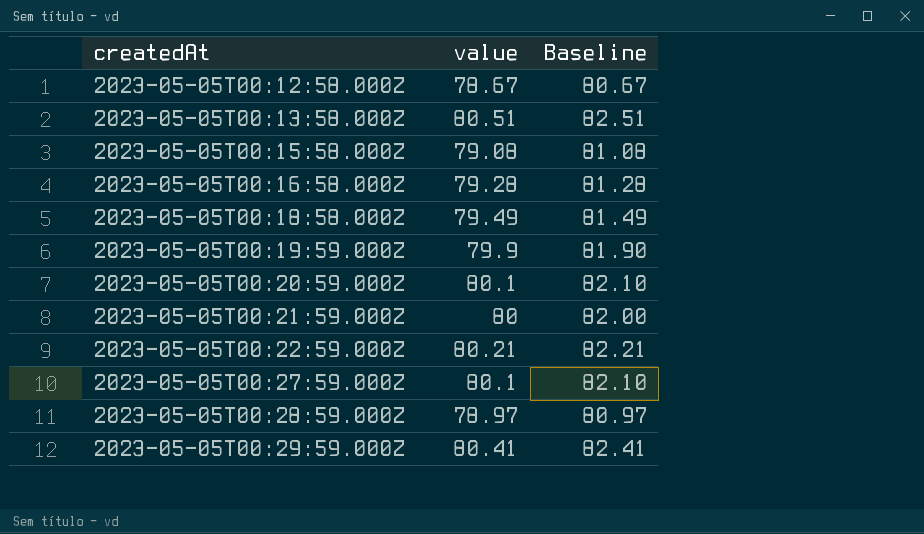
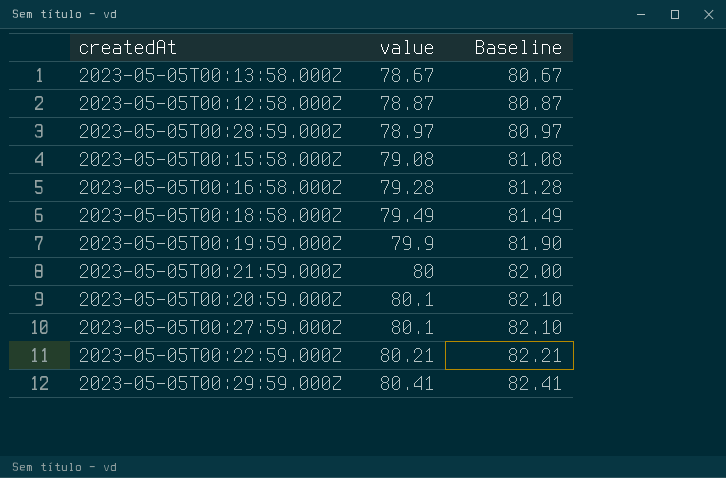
row order: createdAt ascending -> value ascending
2023-05-05T00:13:58.000Z | value: 80.51 -> 78.67
2023-05-05T00:13:58.000Z | Baseline: 82.51 -> 80.67
2023-05-05T00:12:58.000Z | value: 78.67 -> 78.87
2023-05-05T00:12:58.000Z | Baseline: 80.67 -> 80.87

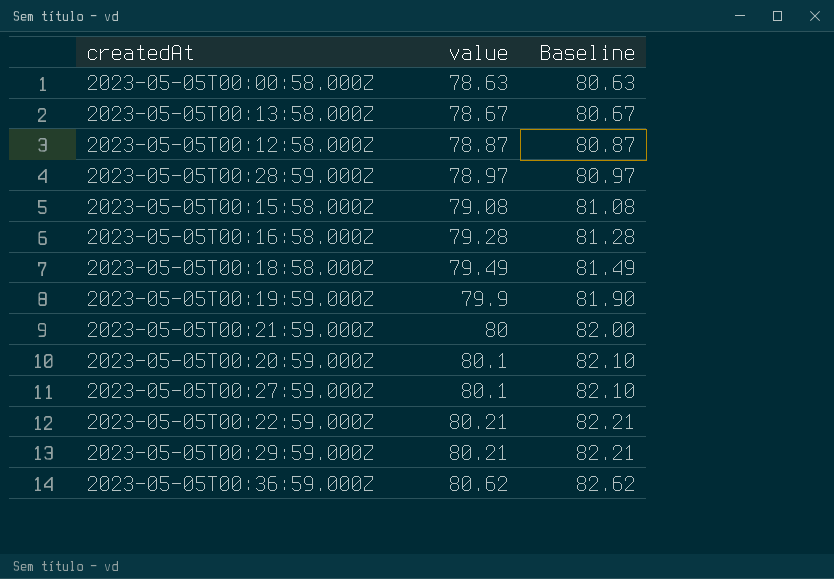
row 2023-05-05T00:00:58.000Z: none -> 78.63 | 80.63
2023-05-05T00:29:59.000Z | value: 80.41 -> 80.21
2023-05-05T00:29:59.000Z | Baseline: 82.41 -> 82.21
row 2023-05-05T00:36:59.000Z: none -> 80.62 | 82.62

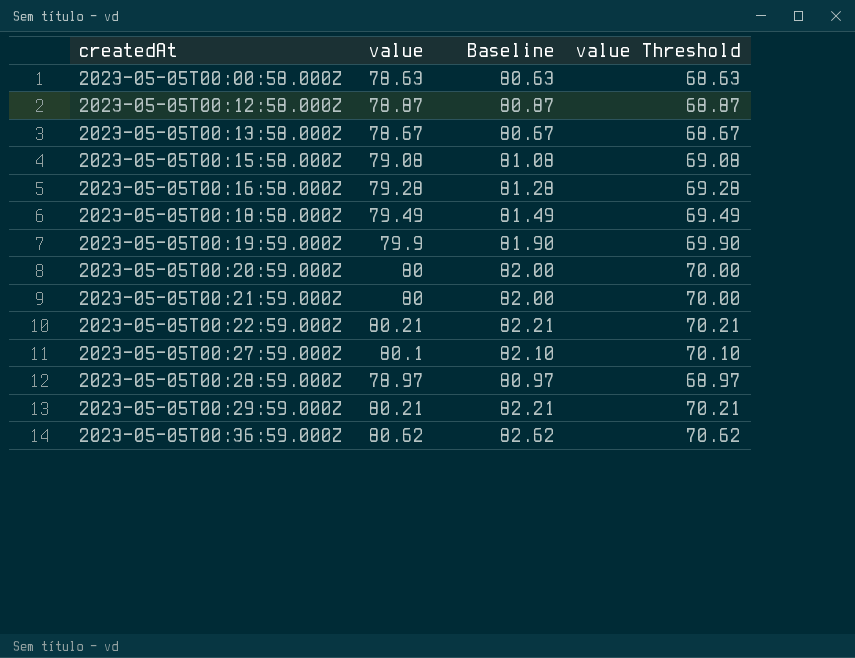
row order: value ascending -> createdAt ascending
column value Threshold | formula: none -> [value] - 10
2023-05-05T00:20:59.000Z | value: 80.1 -> 80
2023-05-05T00:20:59.000Z | Baseline: 82.10 -> 82.00

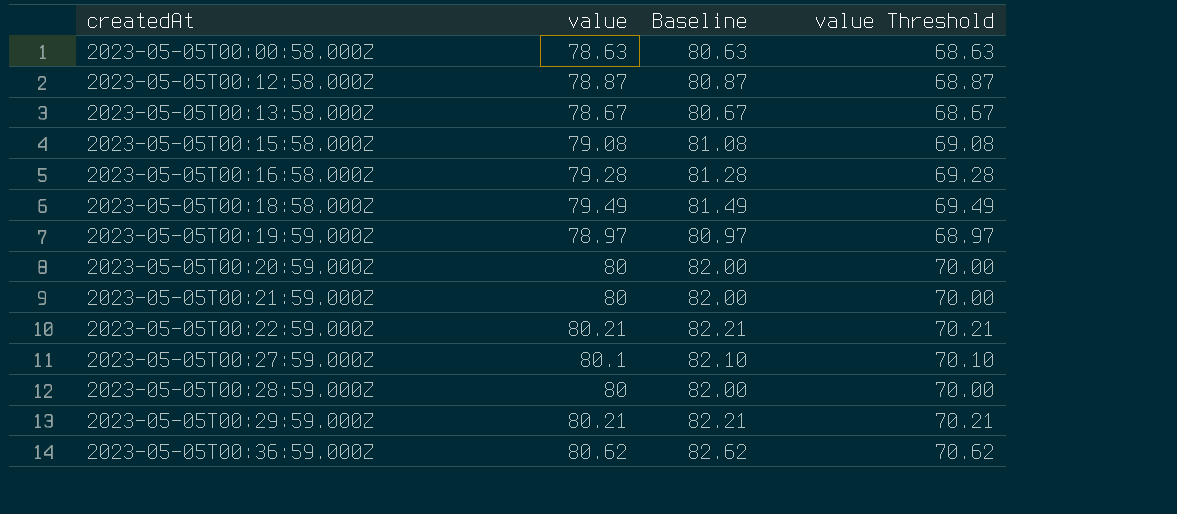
2023-05-05T00:19:59.000Z | value: 79.9 -> 78.97
2023-05-05T00:19:59.000Z | Baseline: 81.90 -> 80.97
2023-05-05T00:19:59.000Z | value Threshold: 69.90 -> 68.97
2023-05-05T00:28:59.000Z | value: 78.97 -> 80
2023-05-05T00:28:59.000Z | Baseline: 80.97 -> 82.00
2023-05-05T00:28:59.000Z | value Threshold: 68.97 -> 70.00

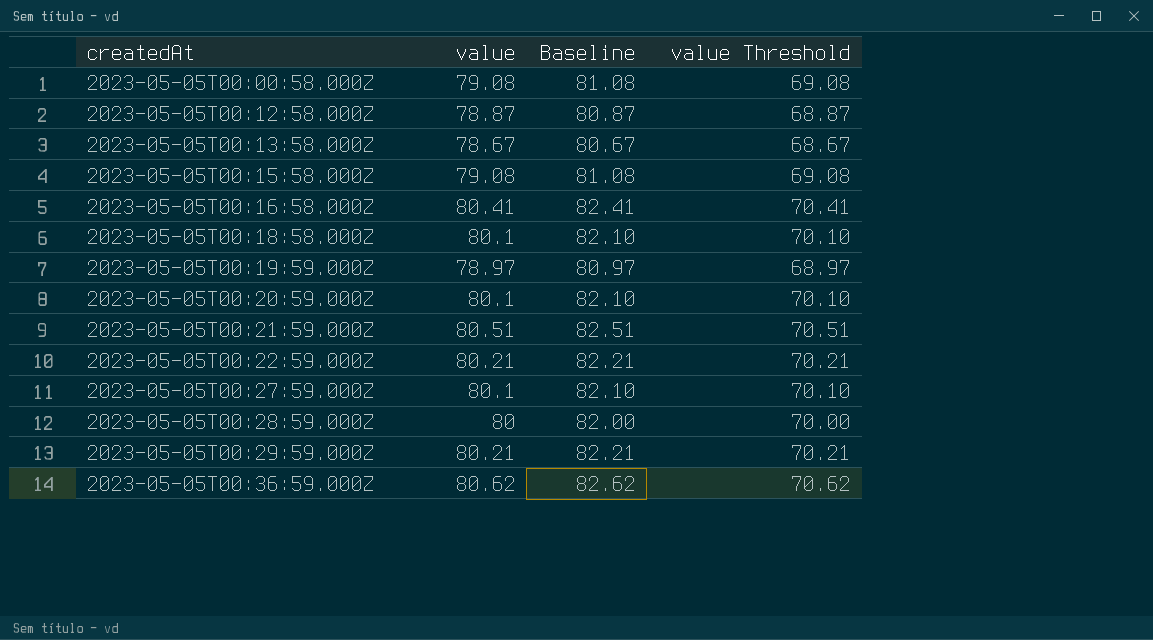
2023-05-05T00:00:58.000Z | value: 78.63 -> 79.08
2023-05-05T00:00:58.000Z | Baseline: 80.63 -> 81.08
2023-05-05T00:00:58.000Z | value Threshold: 68.63 -> 69.08
2023-05-05T00:16:58.000Z | value: 79.28 -> 80.41
2023-05-05T00:16:58.000Z | Baseline: 81.28 -> 82.41
2023-05-05T00:16:58.000Z | value Threshold: 69.28 -> 70.41
2023-05-05T00:18:58.000Z | value: 79.49 -> 80.1
2023-05-05T00:18:58.000Z | Baseline: 81.49 -> 82.10
2023-05-05T00:18:58.000Z | value Threshold: 69.49 -> 70.10
2023-05-05T00:20:59.000Z | value: 80 -> 80.1
2023-05-05T00:20:59.000Z | Baseline: 82.00 -> 82.10
2023-05-05T00:20:59.000Z | value Threshold: 70.00 -> 70.10
2023-05-05T00:21:59.000Z | value: 80 -> 80.51
2023-05-05T00:21:59.000Z | Baseline: 82.00 -> 82.51
2023-05-05T00:21:59.000Z | value Threshold: 70.00 -> 70.51

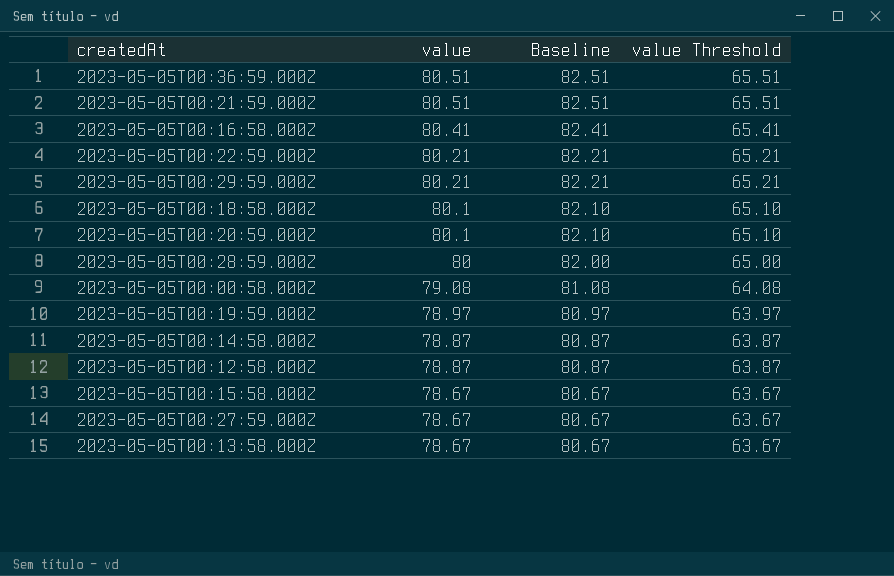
row order: createdAt ascending -> value descending
column value Threshold | formula: [value] - 10 -> [value] - 15
2023-05-05T00:36:59.000Z | value: 80.62 -> 80.51
2023-05-05T00:36:59.000Z | Baseline: 82.62 -> 82.51
row 2023-05-05T00:14:58.000Z: none -> 78.87 | 80.87 | 63.87
2023-05-05T00:15:58.000Z | value: 79.08 -> 78.67
2023-05-05T00:15:58.000Z | Baseline: 81.08 -> 80.67
2023-05-05T00:27:59.000Z | value: 80.1 -> 78.67
2023-05-05T00:27:59.000Z | Baseline: 82.10 -> 80.67

